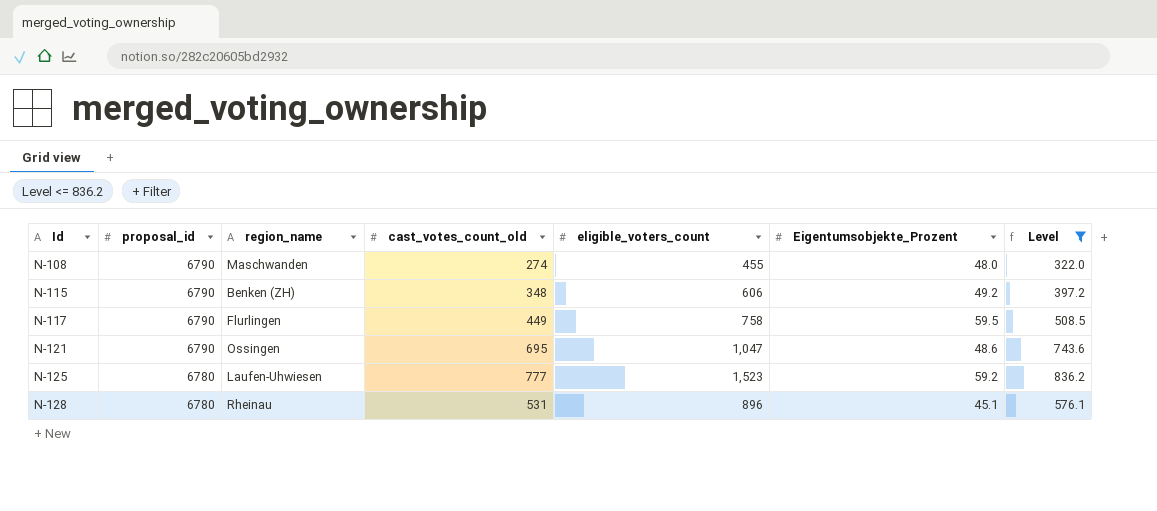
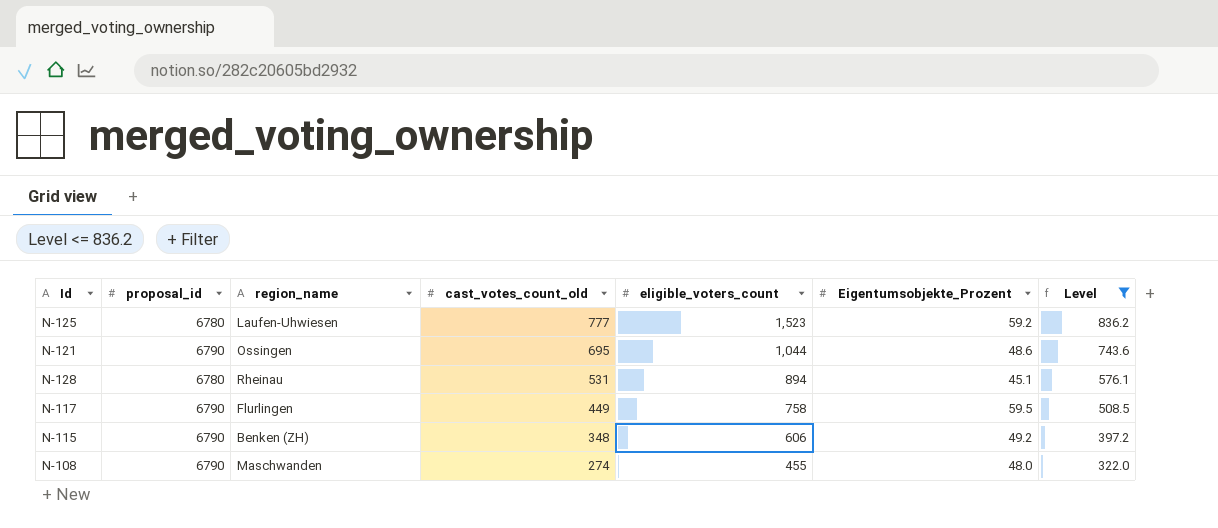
row order: Id ascending -> cast_votes_count_old descending
N-121 | eligible_voters_count: 1,047 -> 1,044
N-128 | eligible_voters_count: 896 -> 894

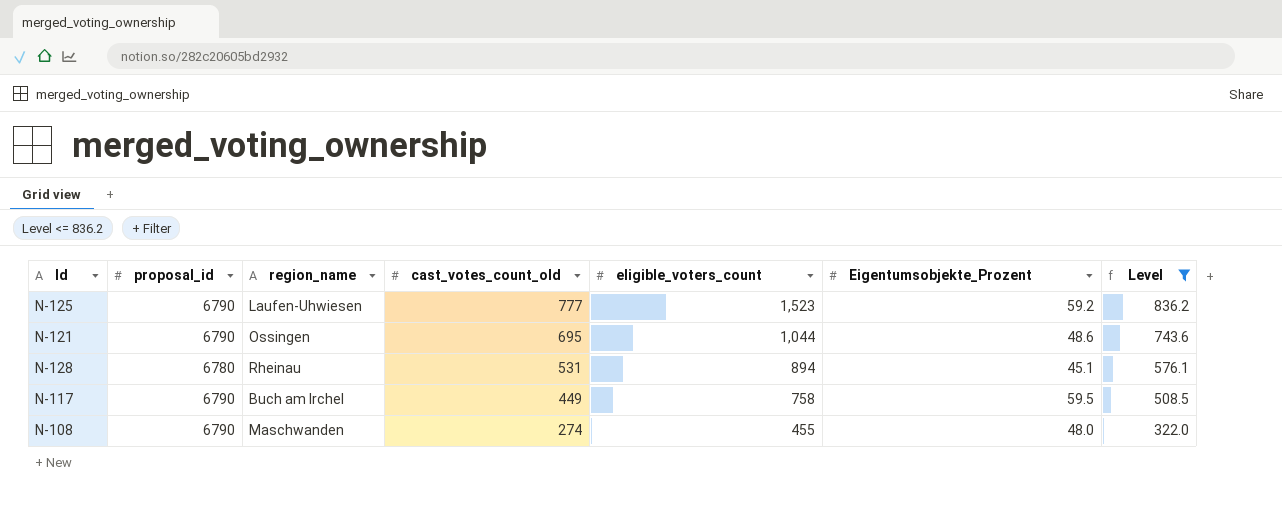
row N-115: 6790 | Benken (ZH) | 348 | 606 | 49.2 | 397.2 -> none
N-125 | proposal_id: 6780 -> 6790
N-117 | region_name: Flurlingen -> Buch am Irchel

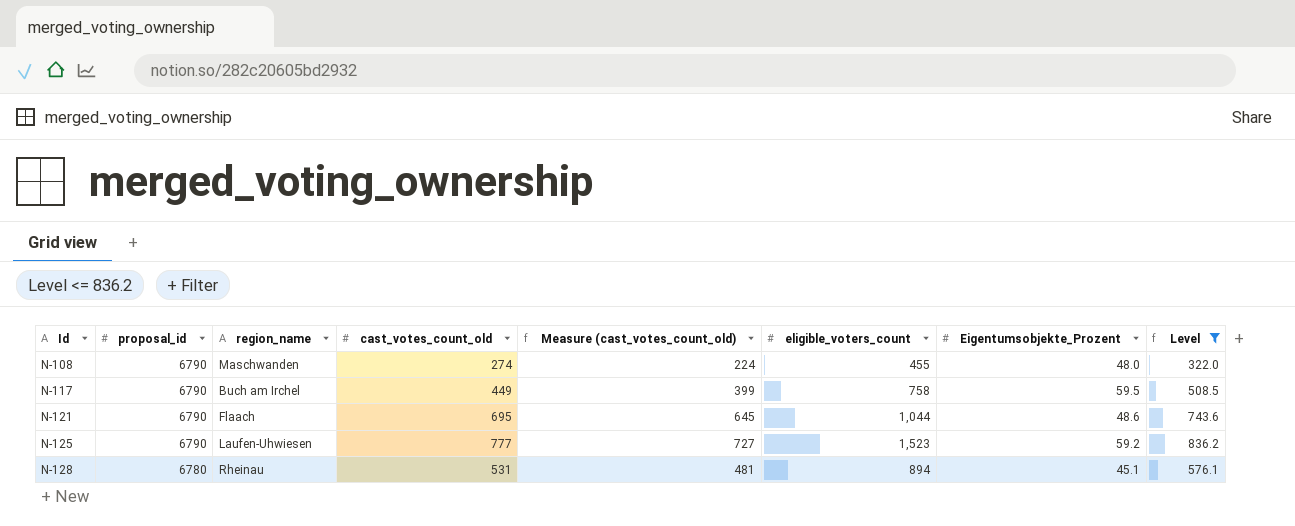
row order: cast_votes_count_old descending -> Id ascending
column Measure (cast_votes_count_old) | formula: none -> [cast_votes_count_old] - 50
N-121 | region_name: Ossingen -> Flaach

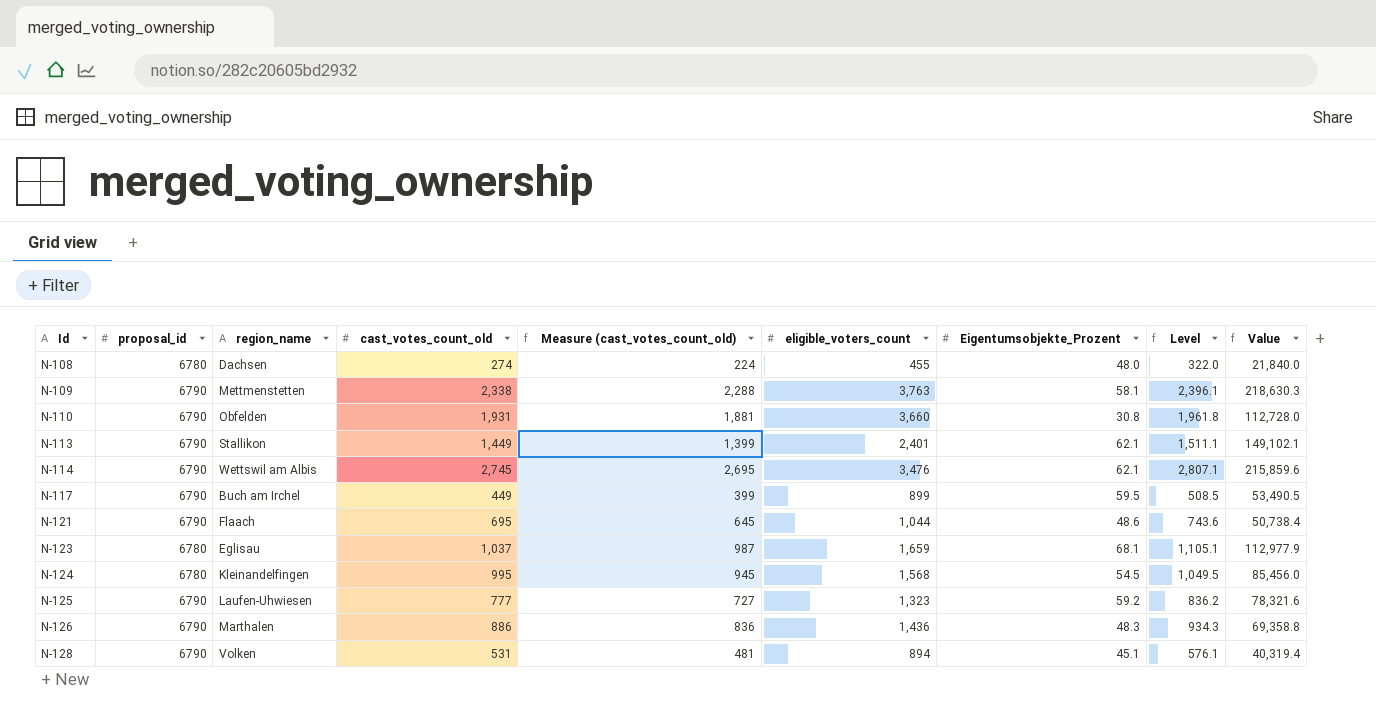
filter: Level <= 836.2 -> none
column Value | formula: none -> [eligible_voters_count] * [Eigentumsobjekte_Prozent]
N-108 | proposal_id: 6790 -> 6780
N-108 | region_name: Maschwanden -> Dachsen
N-117 | eligible_voters_count: 758 -> 899
N-125 | eligible_voters_count: 1,523 -> 1,323
N-128 | proposal_id: 6780 -> 6790
N-128 | region_name: Rheinau -> Volken

